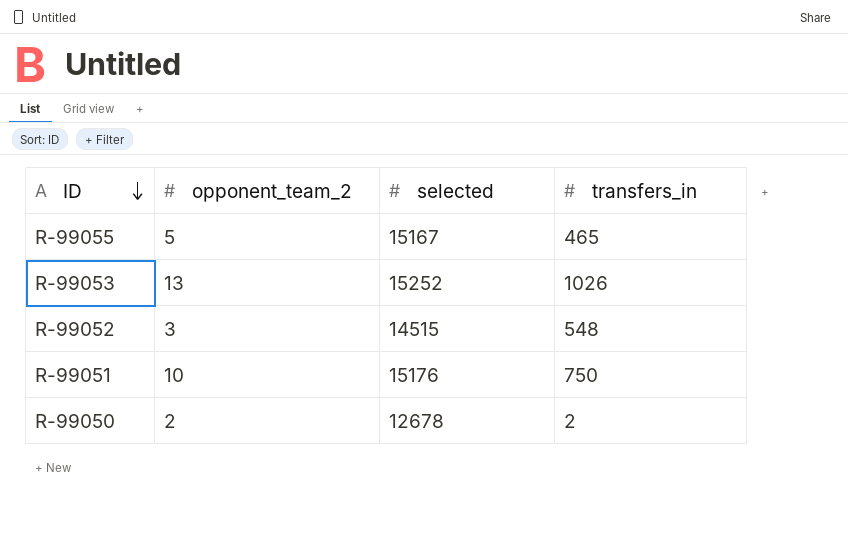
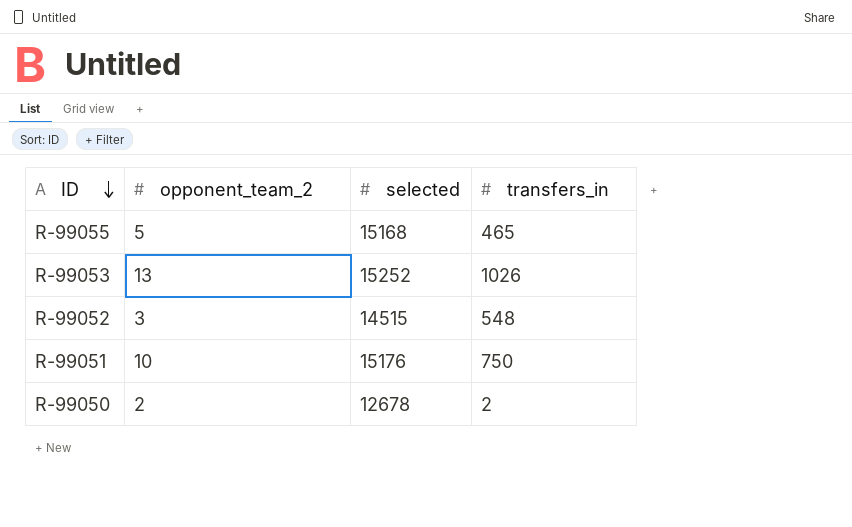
R-99055 | selected: 15167 -> 15168

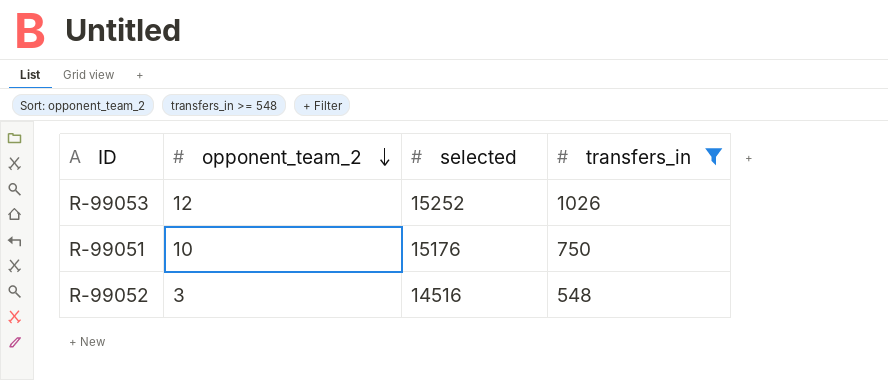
filter: none -> transfers_in >= 548
row order: ID descending -> opponent_team_2 descending
R-99053 | opponent_team_2: 13 -> 12
R-99052 | selected: 14515 -> 14516

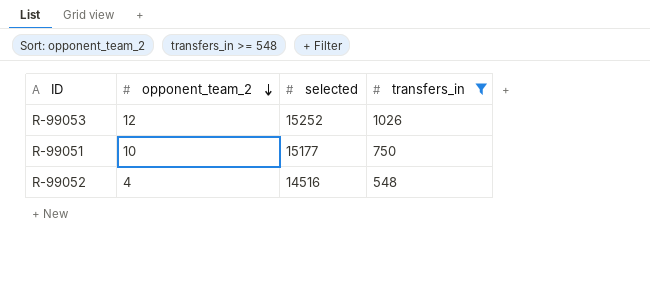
R-99051 | selected: 15176 -> 15177
R-99052 | opponent_team_2: 3 -> 4

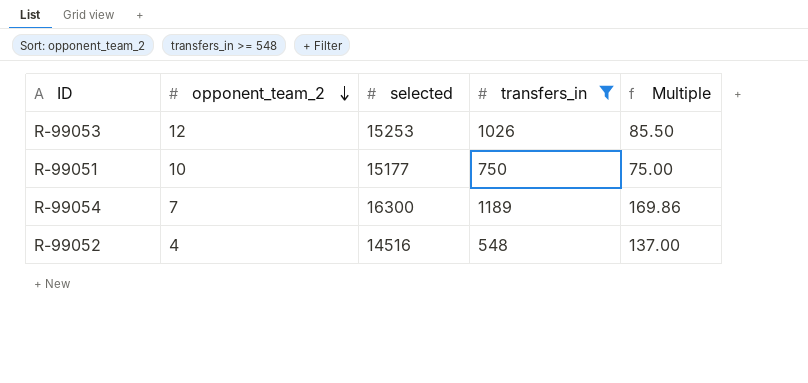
column Multiple | formula: none -> [transfers_in] / [opponent_team_2]
R-99053 | selected: 15252 -> 15253
row R-99054: none -> 7 | 16300 | 1189 | 169.86

